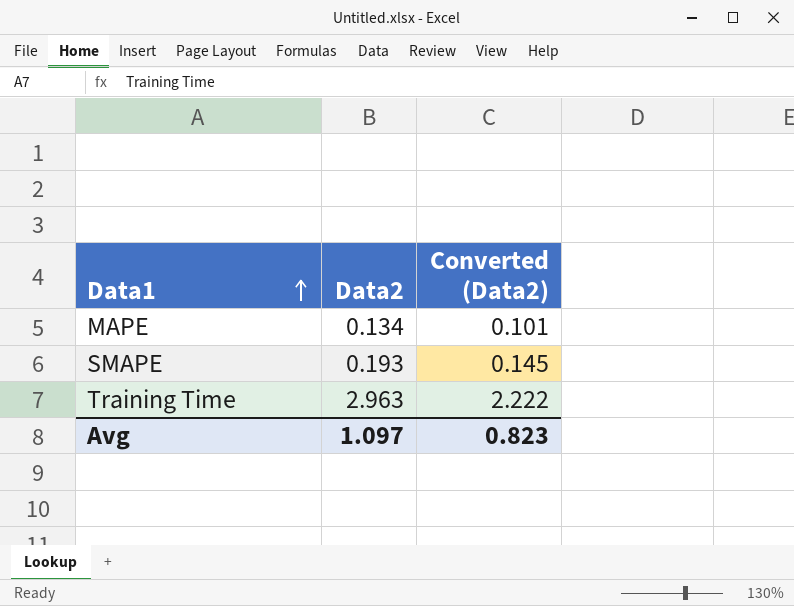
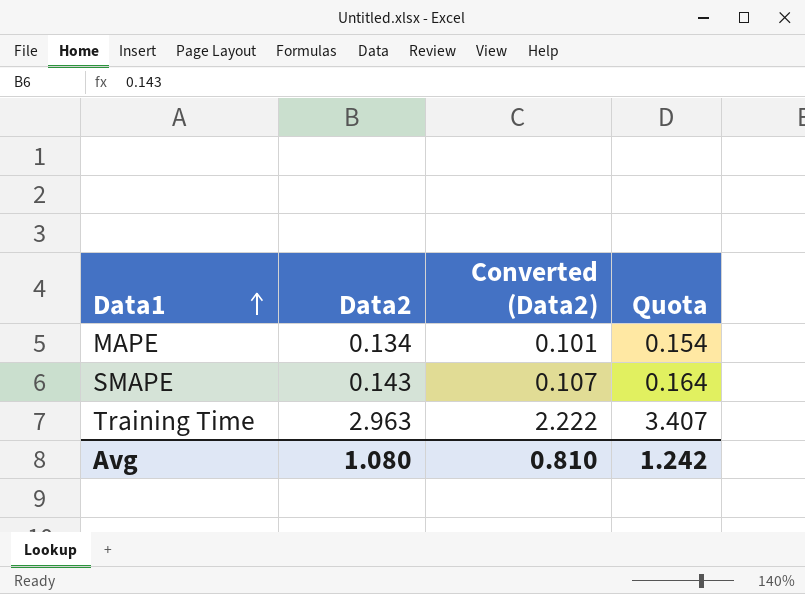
column Quota | formula: none -> [Data2] * 1.15
SMAPE | Data2: 0.193 -> 0.143
SMAPE | Converted (Data2): 0.145 -> 0.107
Avg | Data2: 1.097 -> 1.080
Avg | Converted (Data2): 0.823 -> 0.810

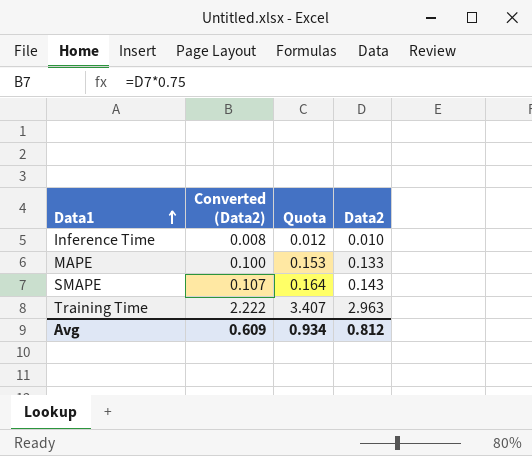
column Data2 | position: 2 -> 4
row Inference Time: none -> 0.008 | 0.012 | 0.010
MAPE | Converted (Data2): 0.101 -> 0.100
MAPE | Quota: 0.154 -> 0.153
MAPE | Data2: 0.134 -> 0.133
Avg | Converted (Data2): 0.810 -> 0.609
Avg | Quota: 1.242 -> 0.934
Avg | Data2: 1.080 -> 0.812

